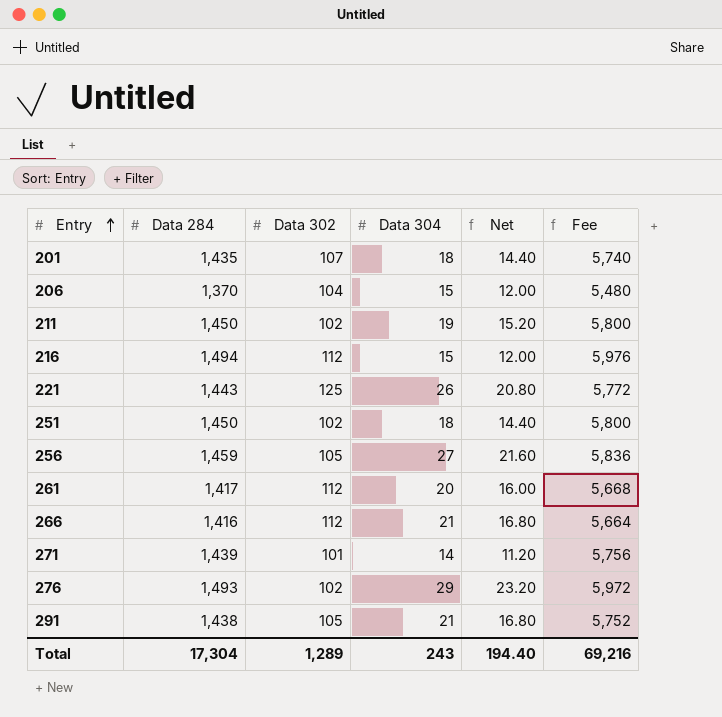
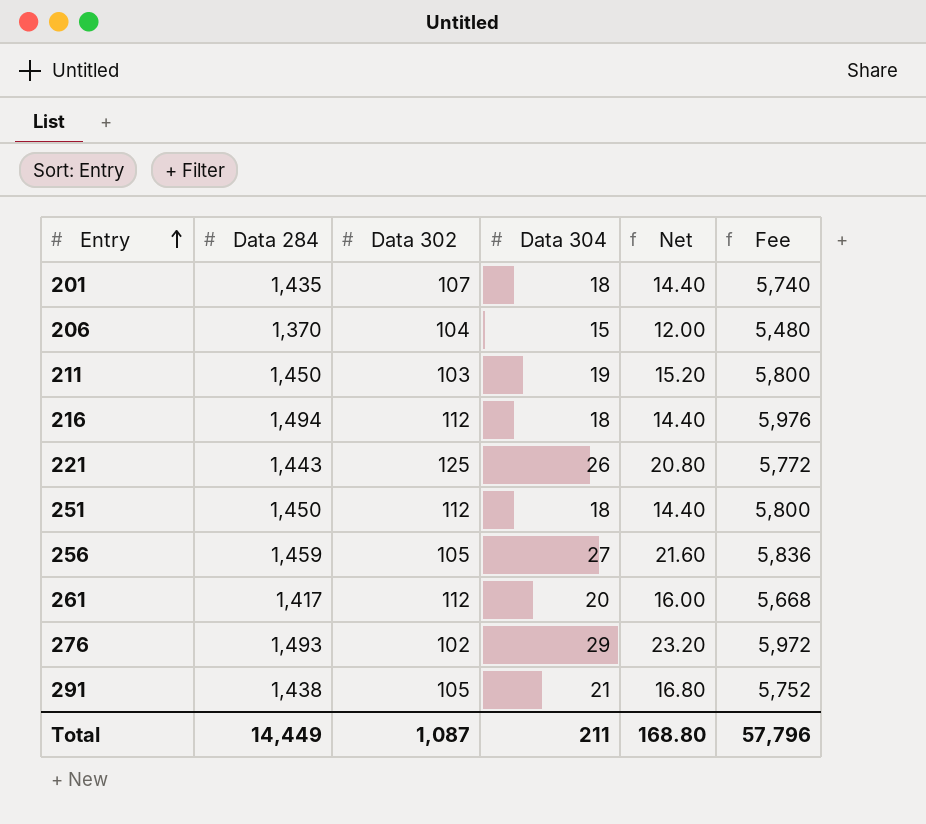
row 266: 1,416 | 112 | 21 | 16.80 | 5,664 -> none
row 271: 1,439 | 101 | 14 | 11.20 | 5,756 -> none
211 | Data 302: 102 -> 103
216 | Data 304: 15 -> 18
216 | Net: 12.00 -> 14.40
251 | Data 302: 102 -> 112
Total | Data 284: 17,304 -> 14,449
Total | Data 302: 1,289 -> 1,087
Total | Data 304: 243 -> 211
Total | Net: 194.40 -> 168.80
Total | Fee: 69,216 -> 57,796

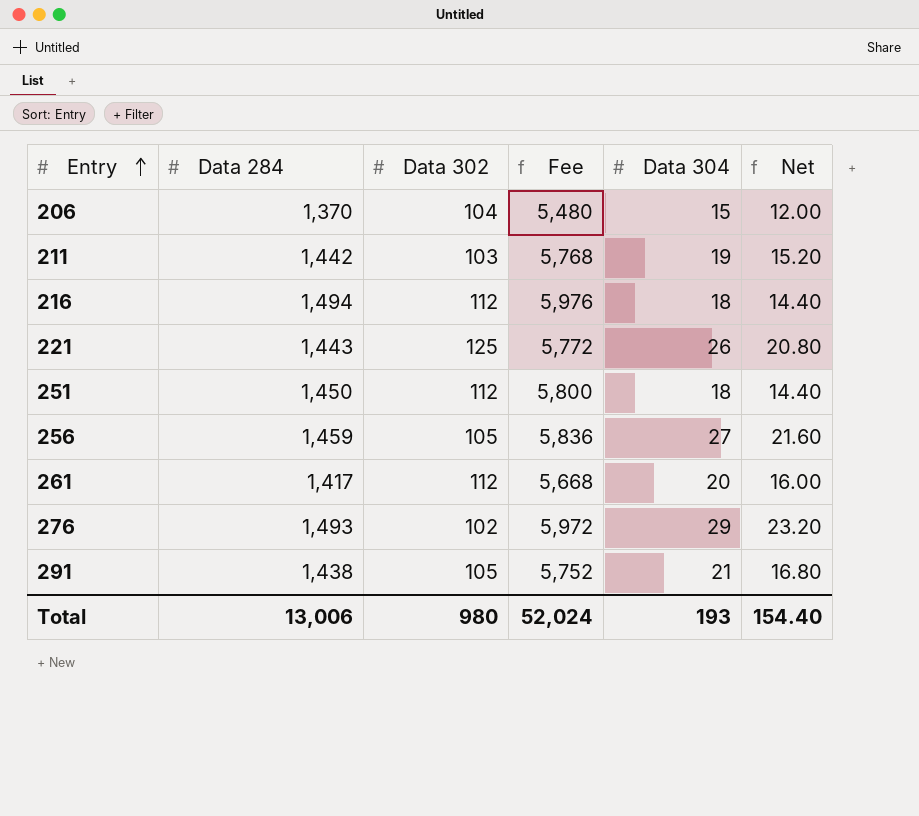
column Fee | position: 6 -> 4
row 201: 1,435 | 107 | 18 | 14.40 | 5,740 -> none
211 | Data 284: 1,450 -> 1,442
211 | Fee: 5,800 -> 5,768
Total | Data 284: 14,449 -> 13,006
Total | Data 302: 1,087 -> 980
Total | Fee: 57,796 -> 52,024
Total | Data 304: 211 -> 193
Total | Net: 168.80 -> 154.40

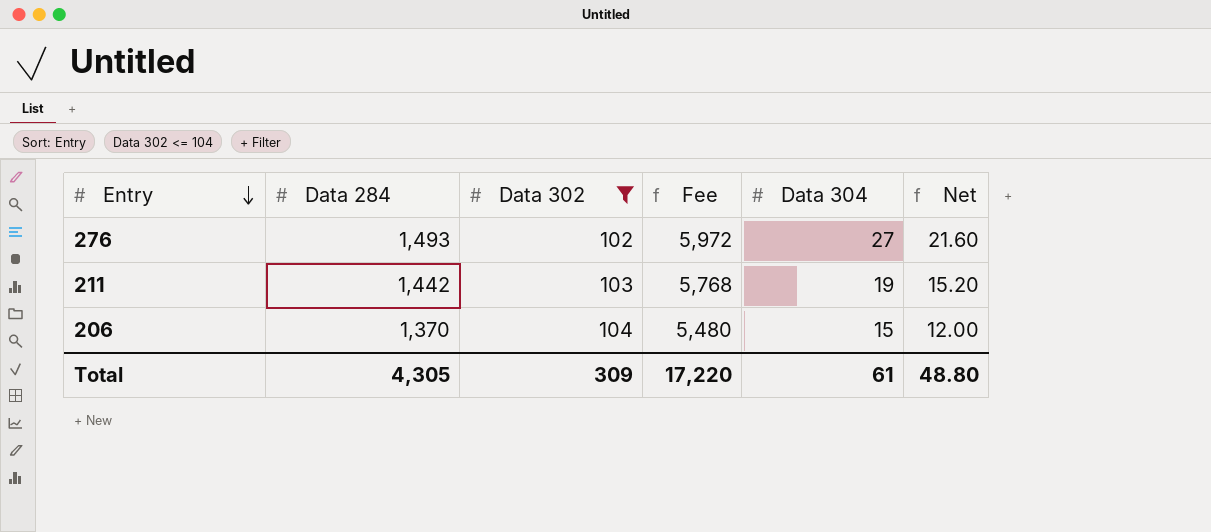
filter: none -> Data 302 <= 104
row order: Entry ascending -> Entry descending
276 | Data 304: 29 -> 27
276 | Net: 23.20 -> 21.60
Total | Data 284: 13,006 -> 4,305
Total | Data 302: 980 -> 309
Total | Fee: 52,024 -> 17,220
Total | Data 304: 193 -> 61
Total | Net: 154.40 -> 48.80

